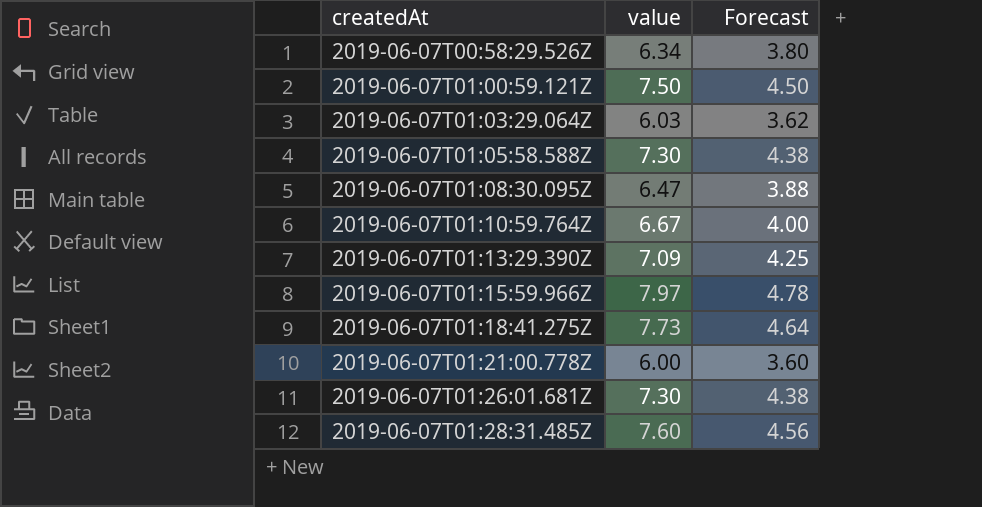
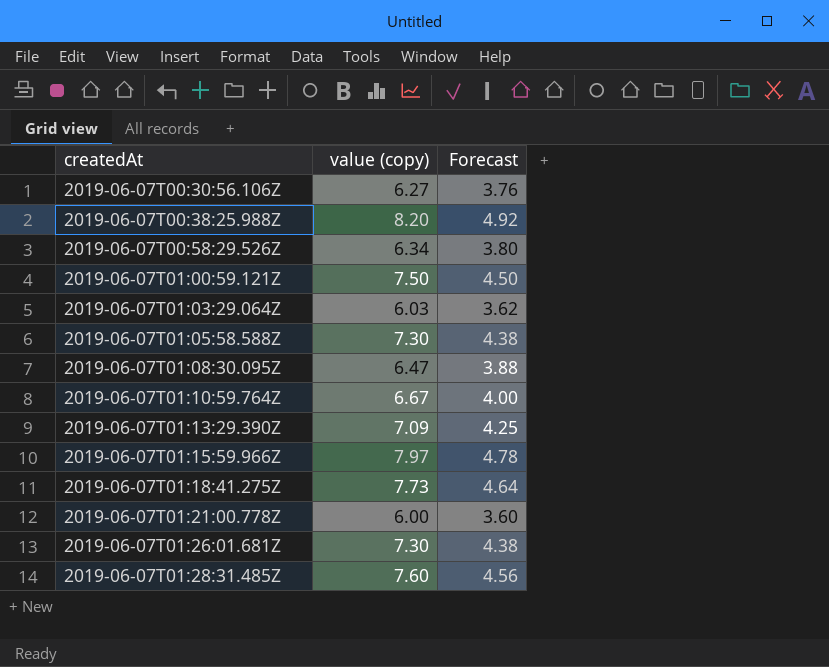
column name: value -> value (copy)
row 2019-06-07T00:30:56.106Z: none -> 6.27 | 3.76
row 2019-06-07T00:38:25.988Z: none -> 8.20 | 4.92

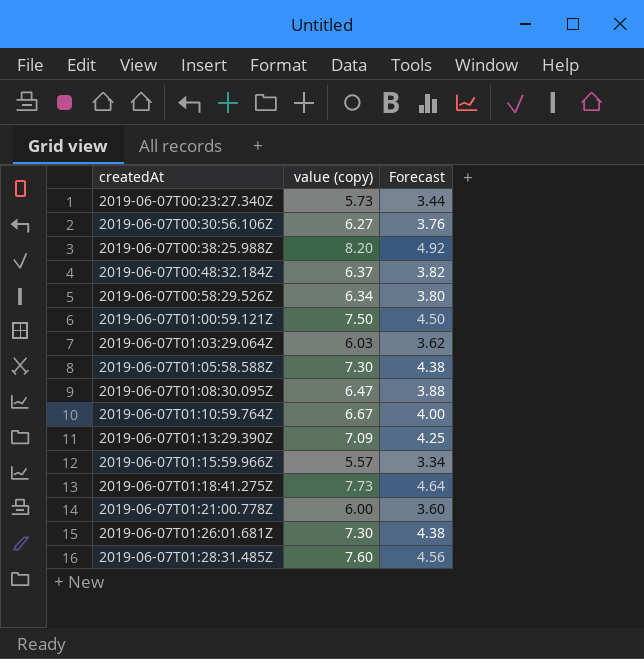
row 2019-06-07T00:23:27.340Z: none -> 5.73 | 3.44
row 2019-06-07T00:48:32.184Z: none -> 6.37 | 3.82
2019-06-07T01:15:59.966Z | value (copy): 7.97 -> 5.57
2019-06-07T01:15:59.966Z | Forecast: 4.78 -> 3.34

